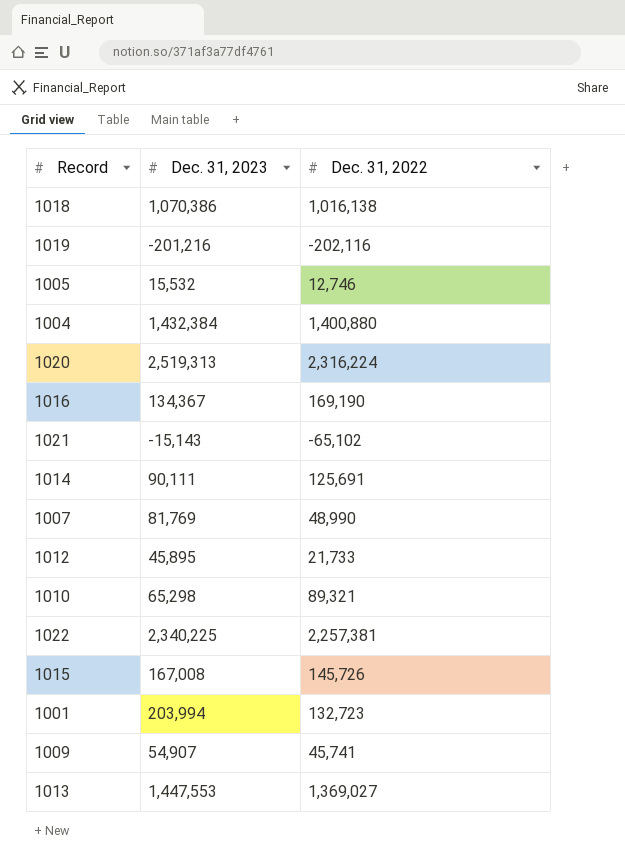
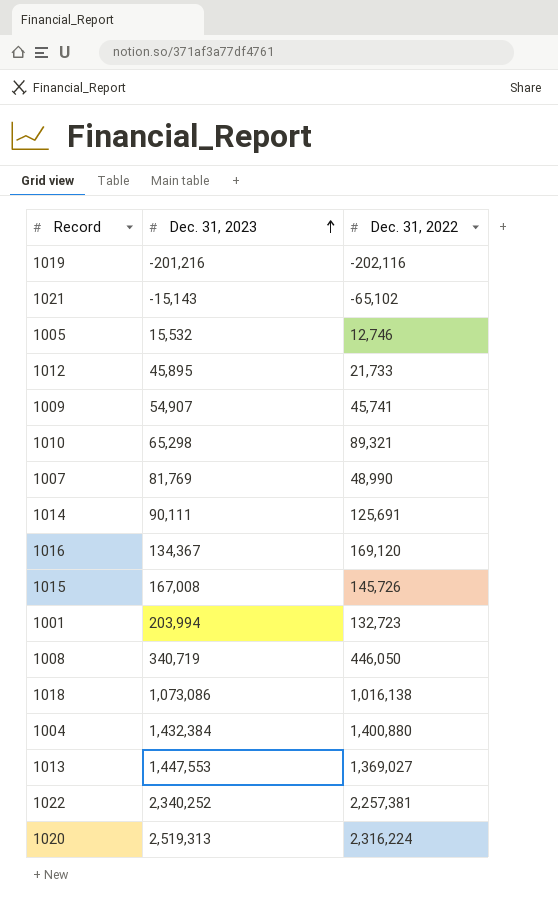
row order: none -> Dec. 31, 2023 ascending
1016 | Dec. 31, 2022: 169,190 -> 169,120
row 1008: none -> 340,719 | 446,050
1018 | Dec. 31, 2023: 1,070,386 -> 1,073,086
1022 | Dec. 31, 2023: 2,340,225 -> 2,340,252

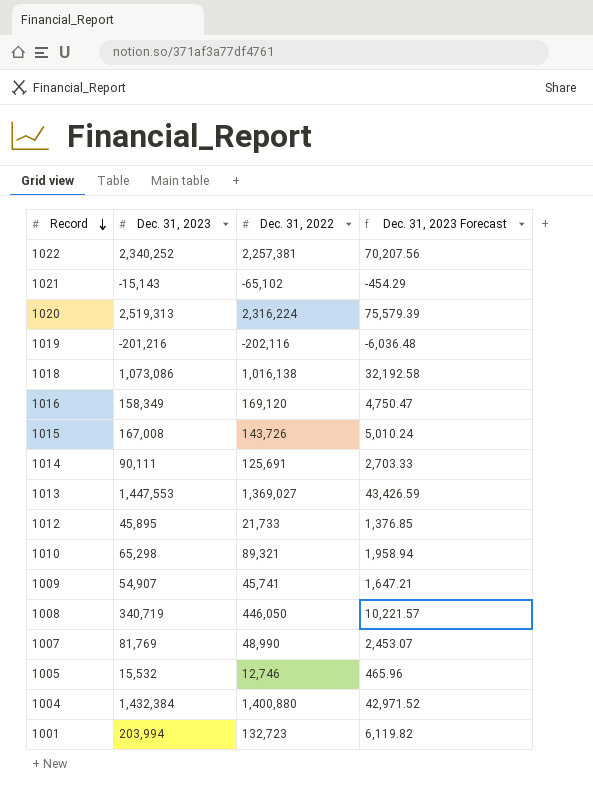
row order: Dec. 31, 2023 ascending -> Record descending
column Dec. 31, 2023 Forecast | formula: none -> [Dec. 31, 2023] * 0.03
1016 | Dec. 31, 2023: 134,367 -> 158,349
1015 | Dec. 31, 2022: 145,726 -> 143,726

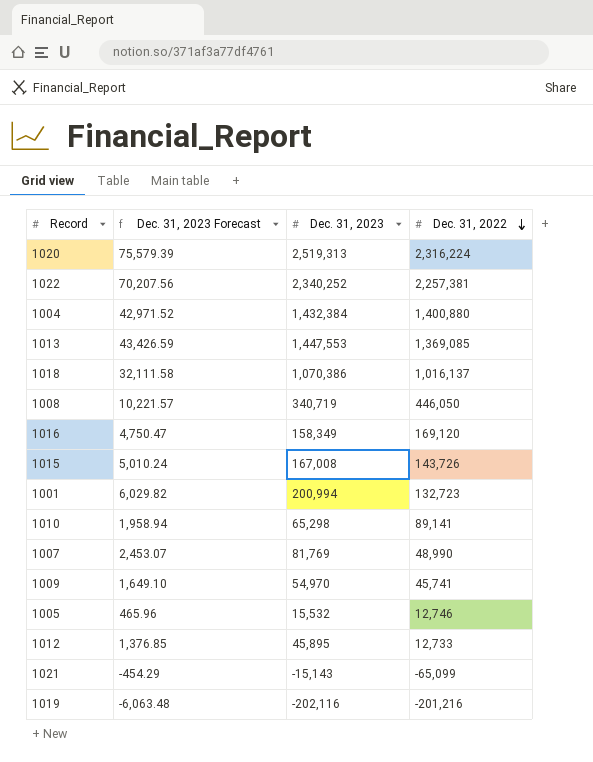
row order: Record descending -> Dec. 31, 2022 descending
column Dec. 31, 2023 Forecast | position: 4 -> 2
row 1014: 90,111 | 125,691 | 2,703.33 -> none
1013 | Dec. 31, 2022: 1,369,027 -> 1,369,085
1018 | Dec. 31, 2023 Forecast: 32,192.58 -> 32,111.58
1018 | Dec. 31, 2023: 1,073,086 -> 1,070,386
1018 | Dec. 31, 2022: 1,016,138 -> 1,016,137
1001 | Dec. 31, 2023 Forecast: 6,119.82 -> 6,029.82
1001 | Dec. 31, 2023: 203,994 -> 200,994
1010 | Dec. 31, 2022: 89,321 -> 89,141
1009 | Dec. 31, 2023 Forecast: 1,647.21 -> 1,649.10
1009 | Dec. 31, 2023: 54,907 -> 54,970
1012 | Dec. 31, 2022: 21,733 -> 12,733
1021 | Dec. 31, 2022: -65,102 -> -65,099
1019 | Dec. 31, 2023 Forecast: -6,036.48 -> -6,063.48
1019 | Dec. 31, 2023: -201,216 -> -202,116
1019 | Dec. 31, 2022: -202,116 -> -201,216

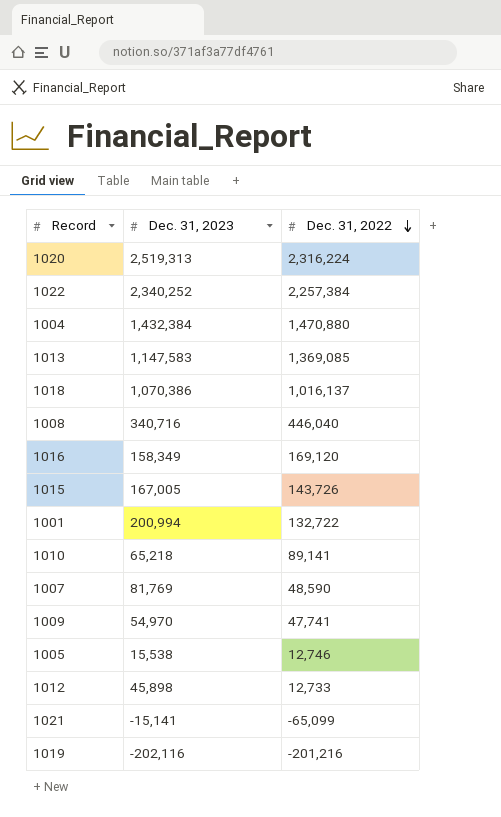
column Dec. 31, 2023 Forecast | formula: [Dec. 31, 2023] * 0.03 -> none
1022 | Dec. 31, 2022: 2,257,381 -> 2,257,384
1004 | Dec. 31, 2022: 1,400,880 -> 1,470,880
1013 | Dec. 31, 2023: 1,447,553 -> 1,147,583
1008 | Dec. 31, 2023: 340,719 -> 340,716
1008 | Dec. 31, 2022: 446,050 -> 446,040
1015 | Dec. 31, 2023: 167,008 -> 167,005
1001 | Dec. 31, 2022: 132,723 -> 132,722
1010 | Dec. 31, 2023: 65,298 -> 65,218
1007 | Dec. 31, 2022: 48,990 -> 48,590
1009 | Dec. 31, 2022: 45,741 -> 47,741
1005 | Dec. 31, 2023: 15,532 -> 15,538
1012 | Dec. 31, 2023: 45,895 -> 45,898
1021 | Dec. 31, 2023: -15,143 -> -15,141

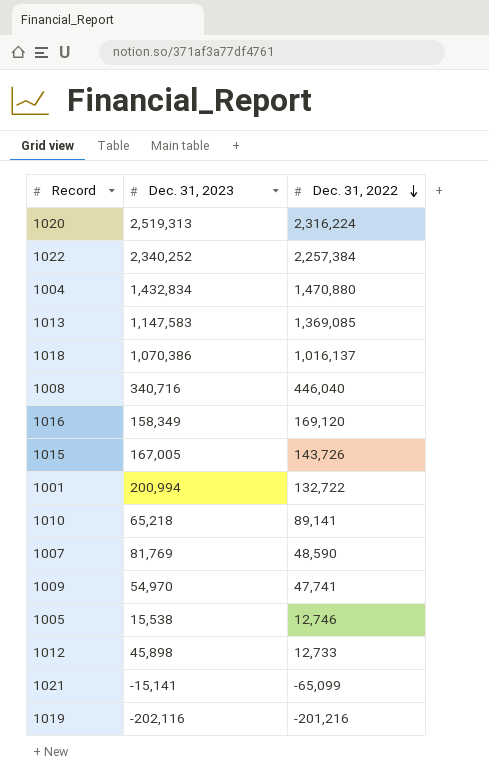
1004 | Dec. 31, 2023: 1,432,384 -> 1,432,834

